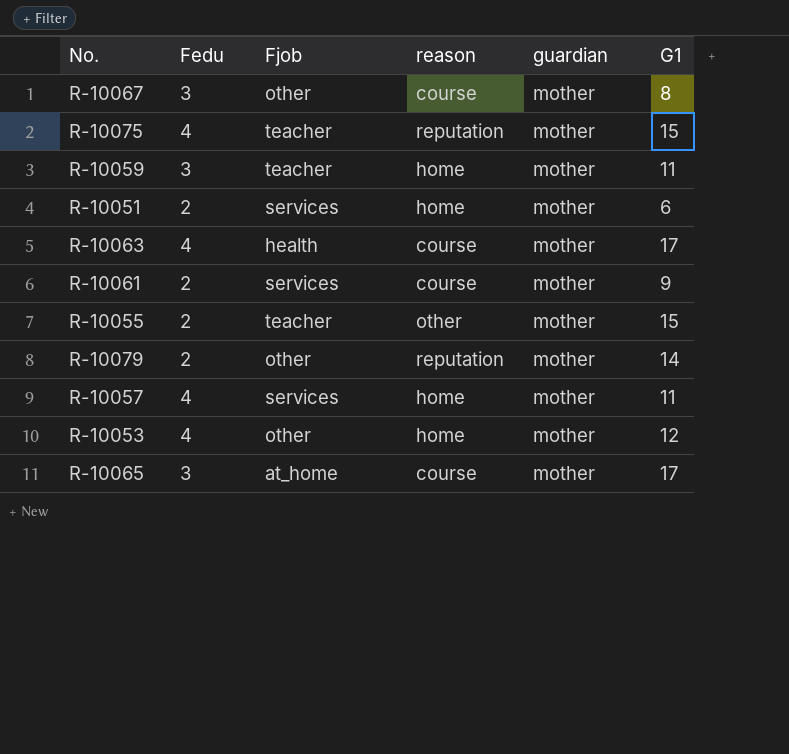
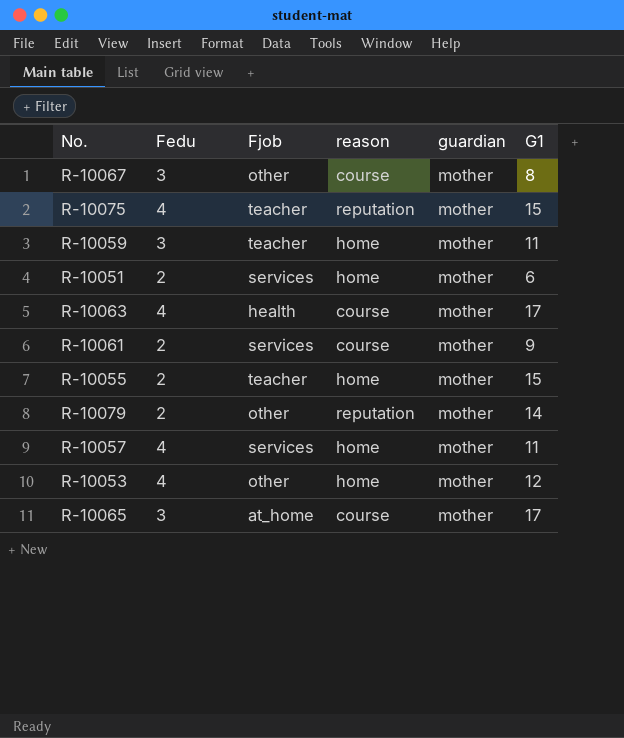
R-10055 | reason: other -> home

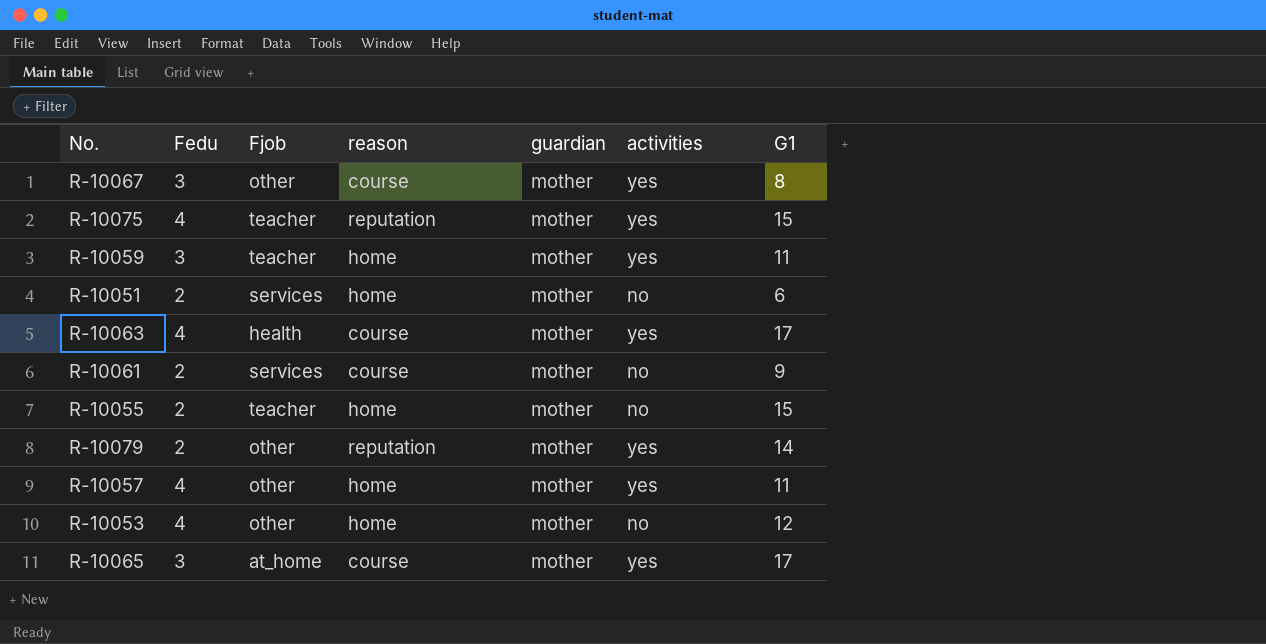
column activities | position: none -> 6
R-10057 | Fjob: services -> other

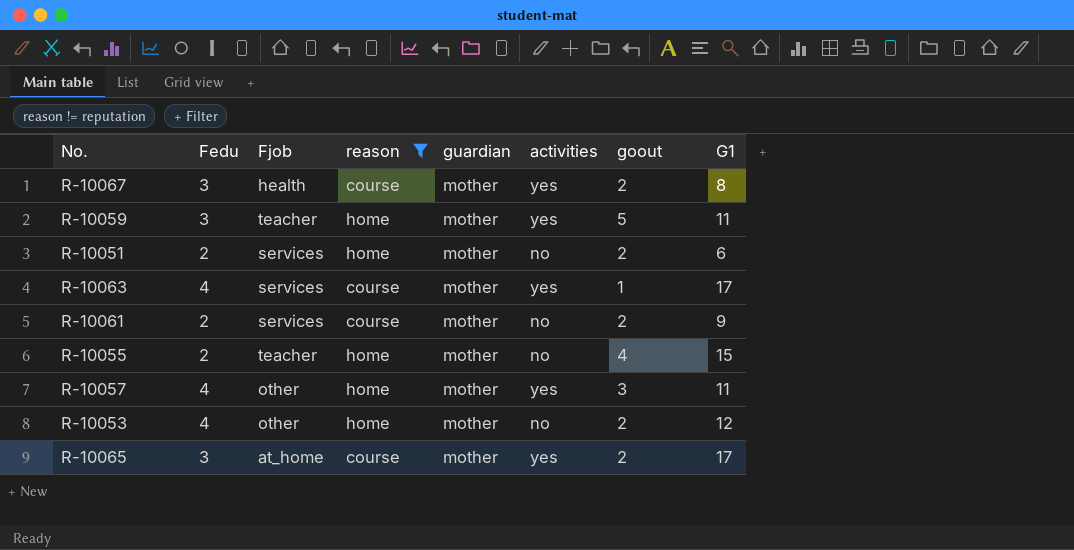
filter: none -> reason != reputation
column goout | position: none -> 7
R-10067 | Fjob: other -> health
R-10063 | Fjob: health -> services

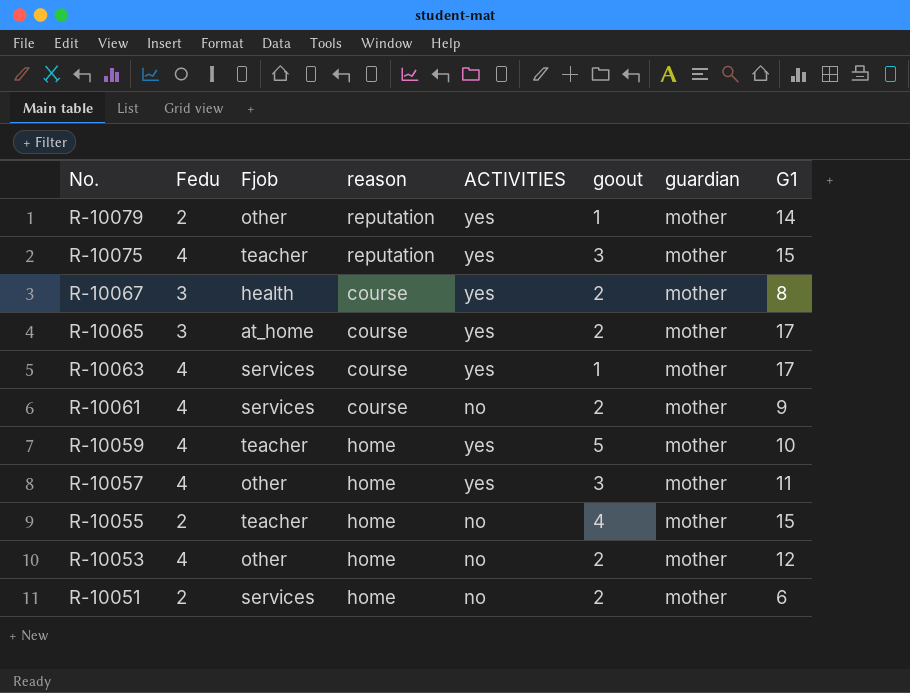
filter: reason != reputation -> none
row order: none -> No. descending
column name: activities -> ACTIVITIES
column guardian | position: 5 -> 7
R-10061 | Fedu: 2 -> 4
R-10059 | Fedu: 3 -> 4
R-10059 | G1: 11 -> 10

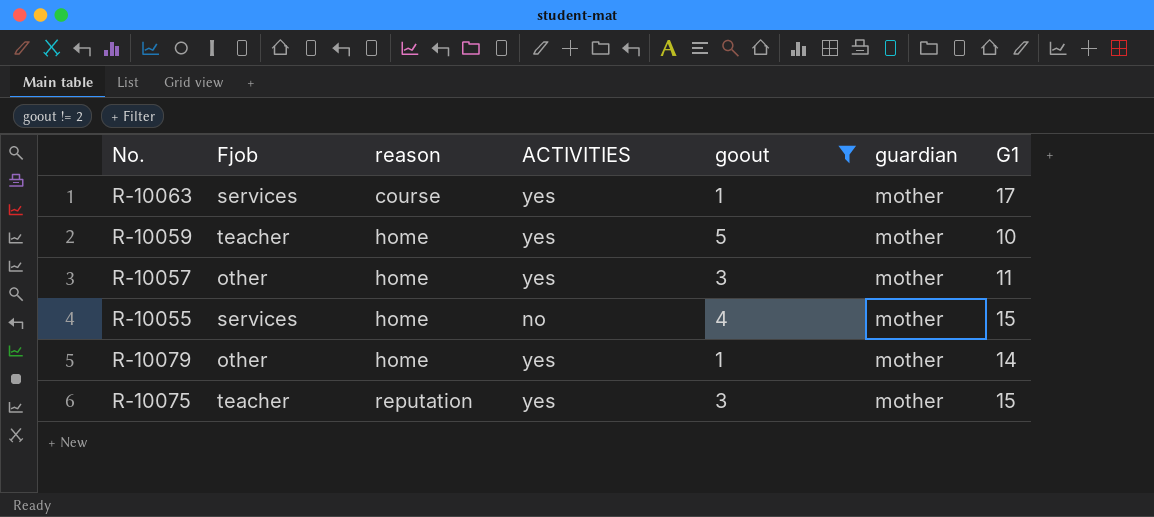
filter: none -> goout != 2
row order: No. descending -> reason ascending
column Fedu | position: 2 -> none
R-10055 | Fjob: teacher -> services
R-10079 | reason: reputation -> home

